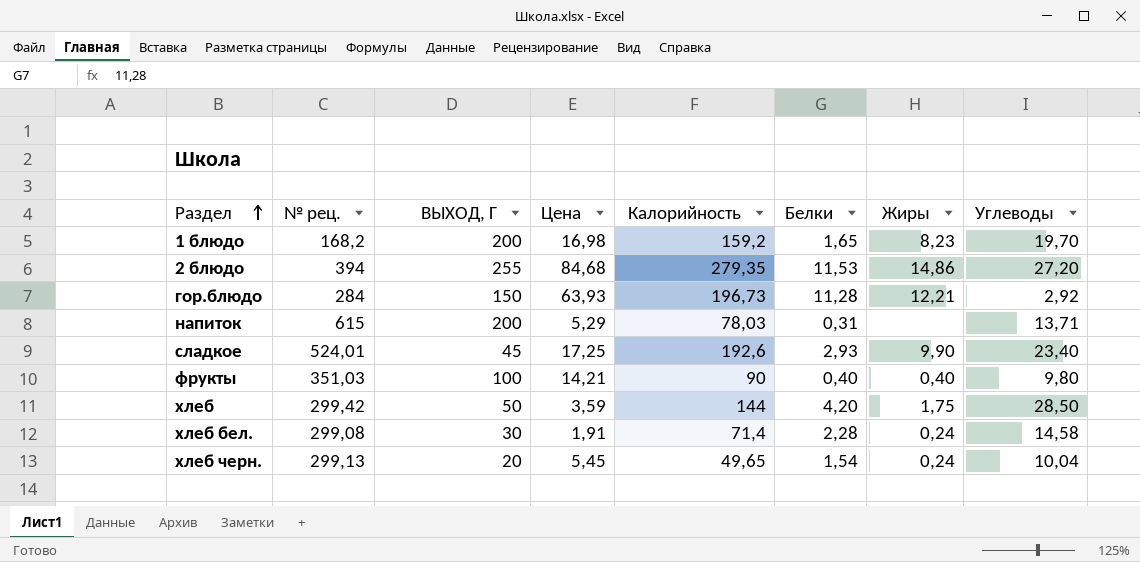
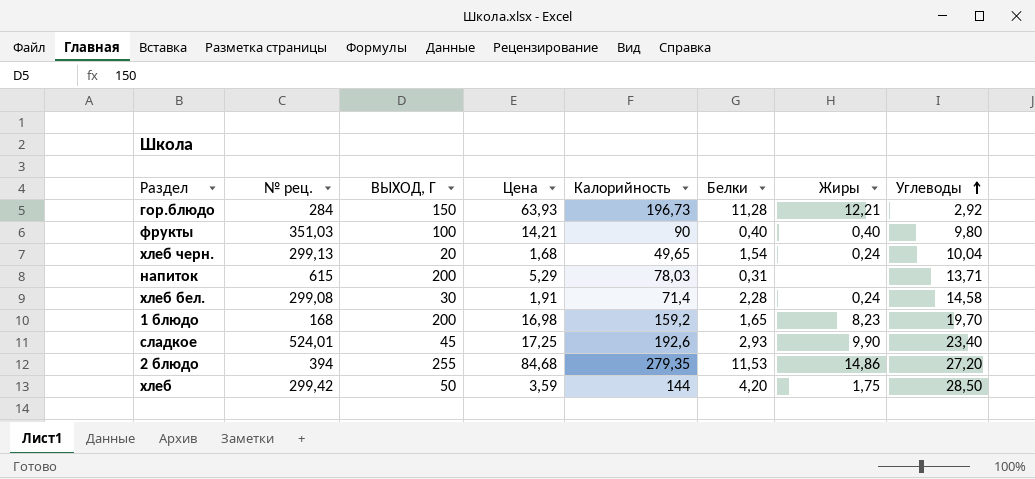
row order: Раздел ascending -> Углеводы ascending
хлеб черн. | Цена: 5,45 -> 1,68
1 блюдо | № рец.: 168,2 -> 168

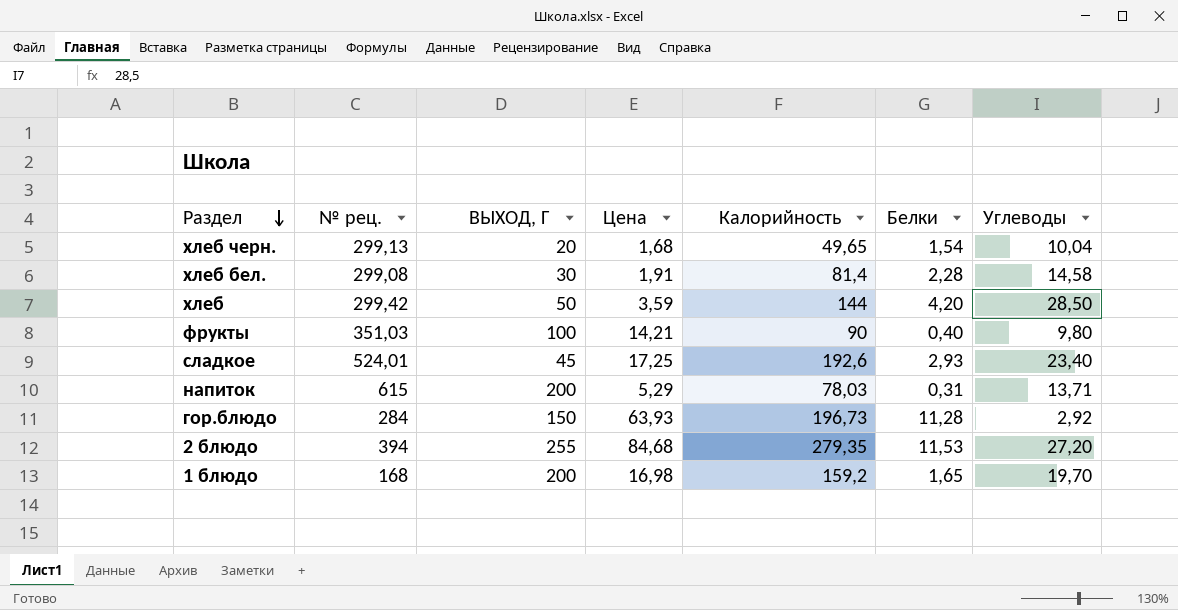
row order: Углеводы ascending -> Раздел descending
column Жиры | position: 7 -> none
хлеб бел. | Калорийность: 71,4 -> 81,4

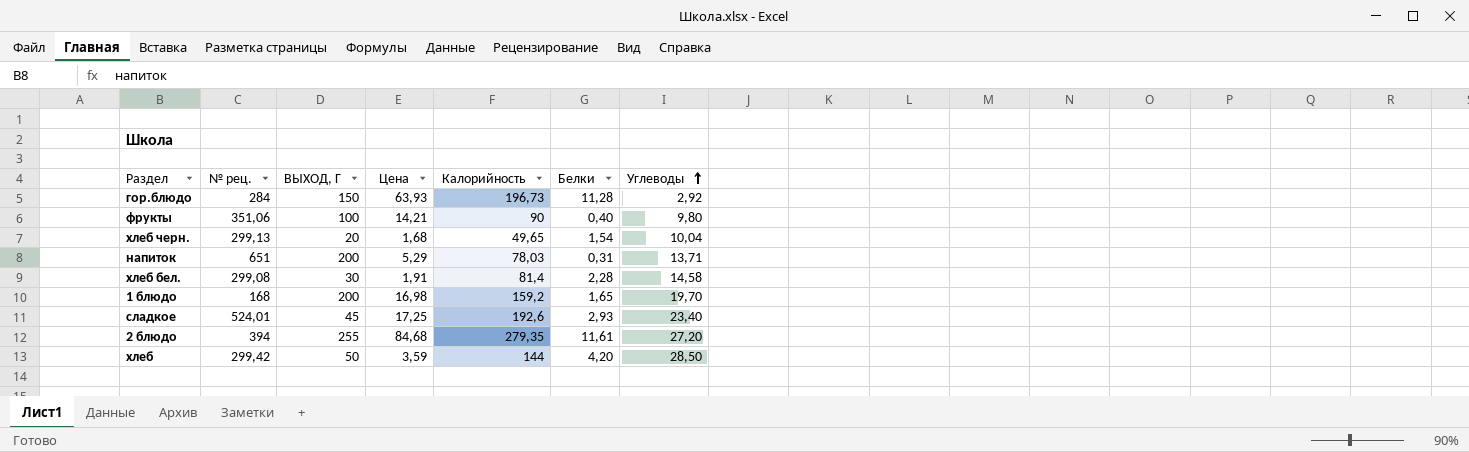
row order: Раздел descending -> Углеводы ascending
фрукты | № рец.: 351,03 -> 351,06
напиток | № рец.: 615 -> 651
2 блюдо | Белки: 11,53 -> 11,61

